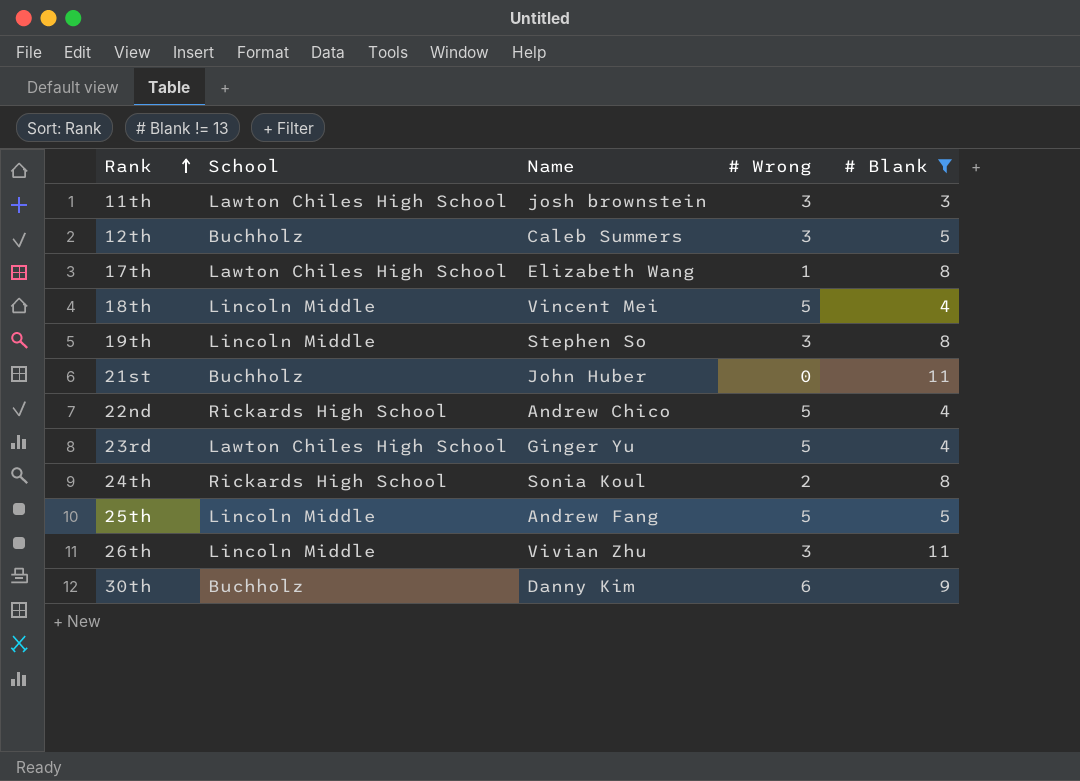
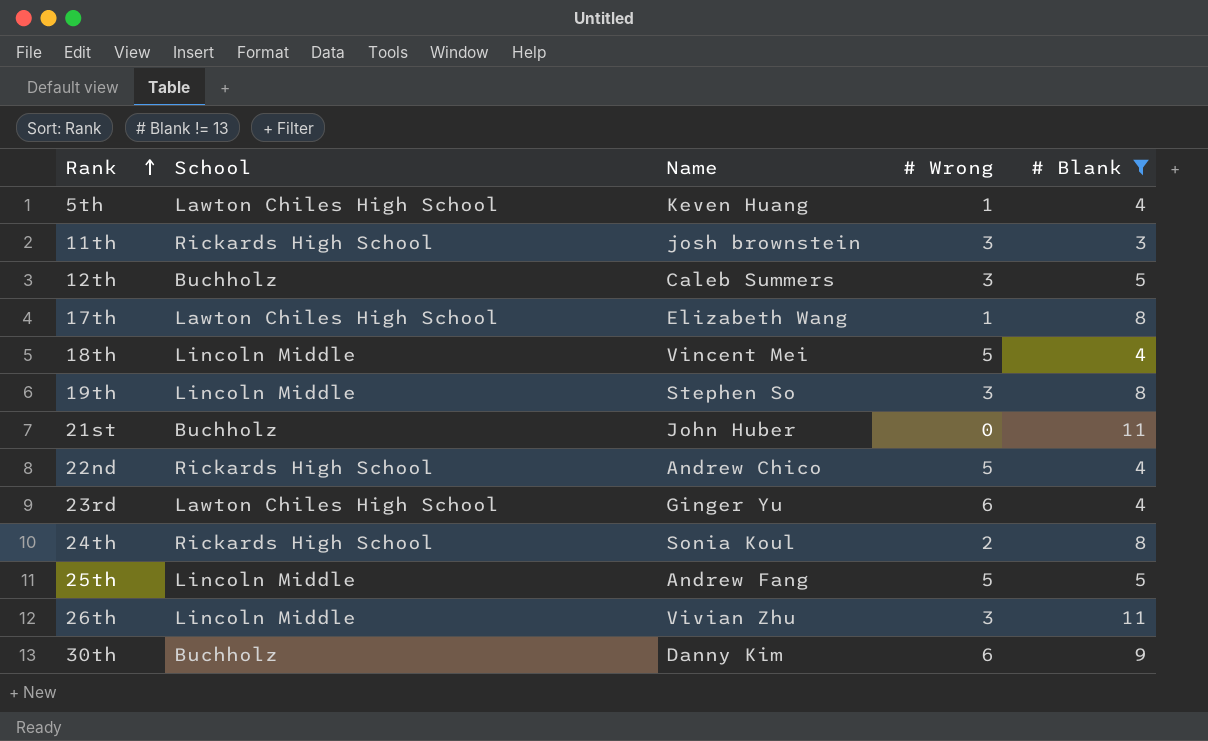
row 5th: none -> Lawton Chiles High School | Keven Huang | 1 | 4
11th | School: Lawton Chiles High School -> Rickards High School
23rd | # Wrong: 5 -> 6

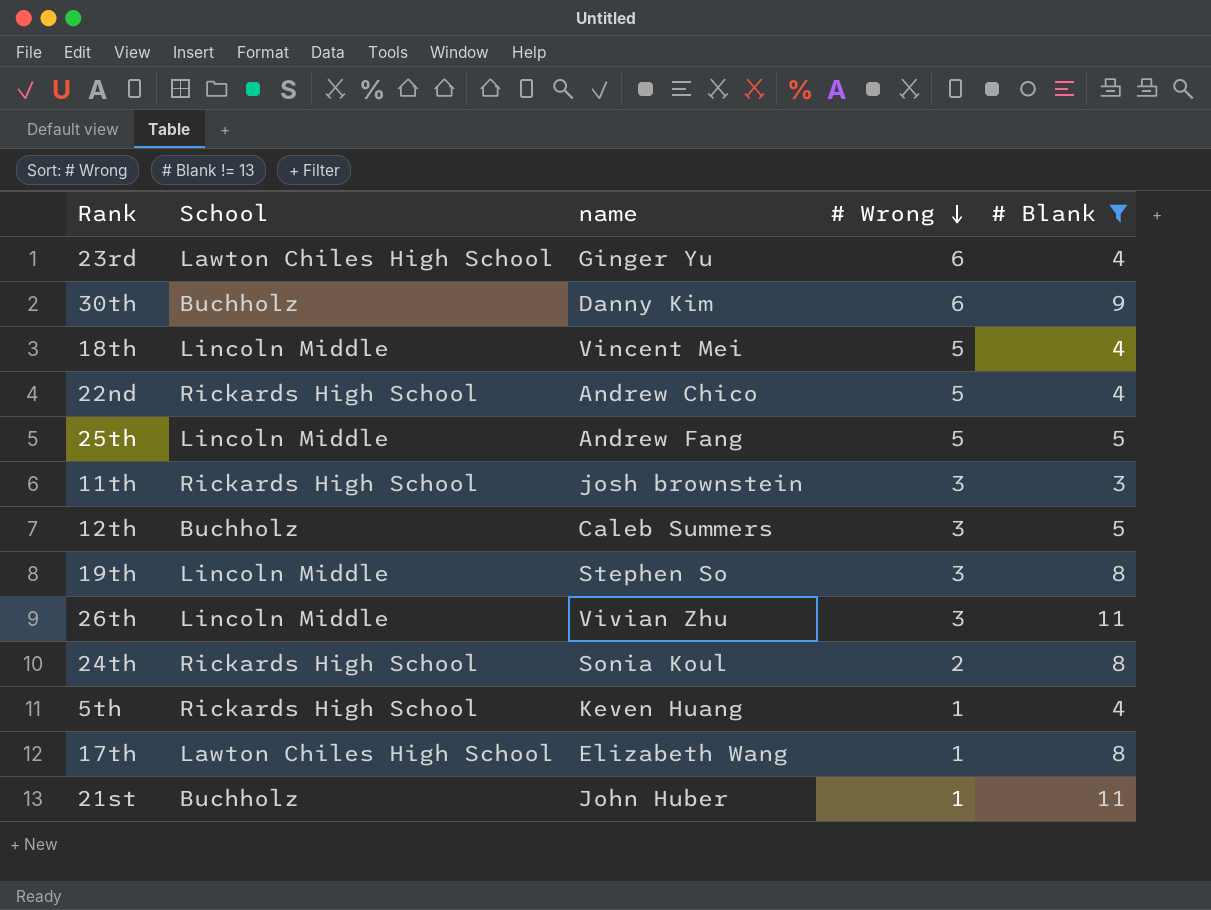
row order: Rank ascending -> # Wrong descending
column name: Name -> name
5th | School: Lawton Chiles High School -> Rickards High School
21st | # Wrong: 0 -> 1

